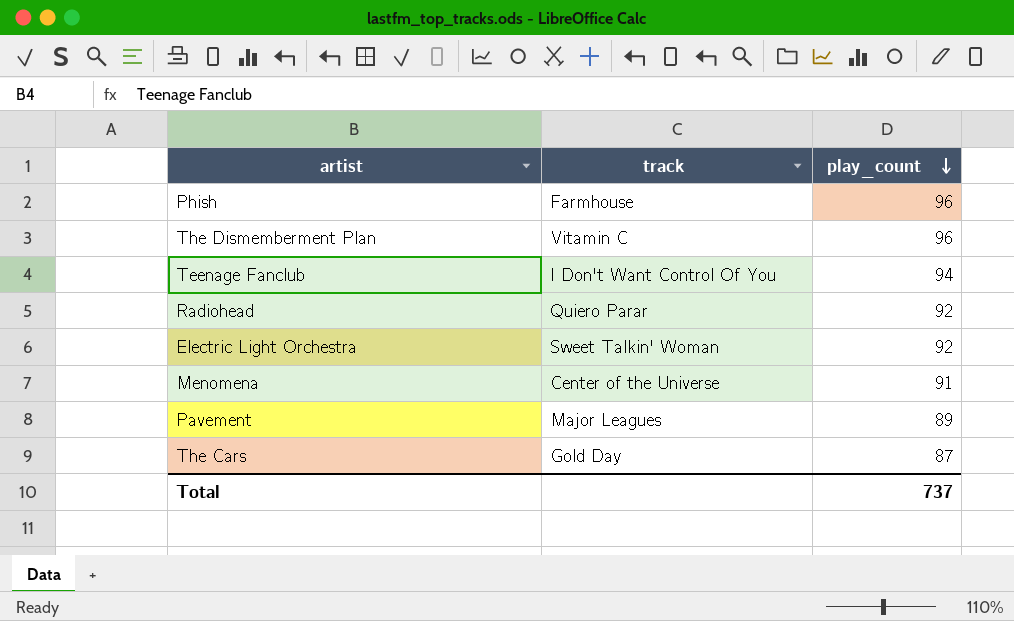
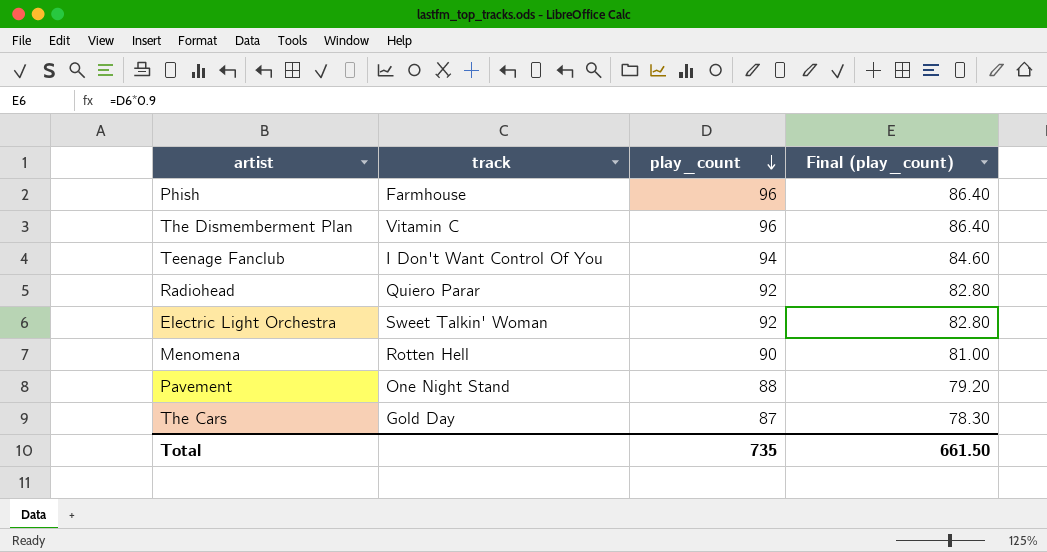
column Final (play_count) | formula: none -> [play_count] * 0.9
Menomena | track: Center of the Universe -> Rotten Hell
Menomena | play_count: 91 -> 90
Pavement | track: Major Leagues -> One Night Stand
Pavement | play_count: 89 -> 88
Total | play_count: 737 -> 735

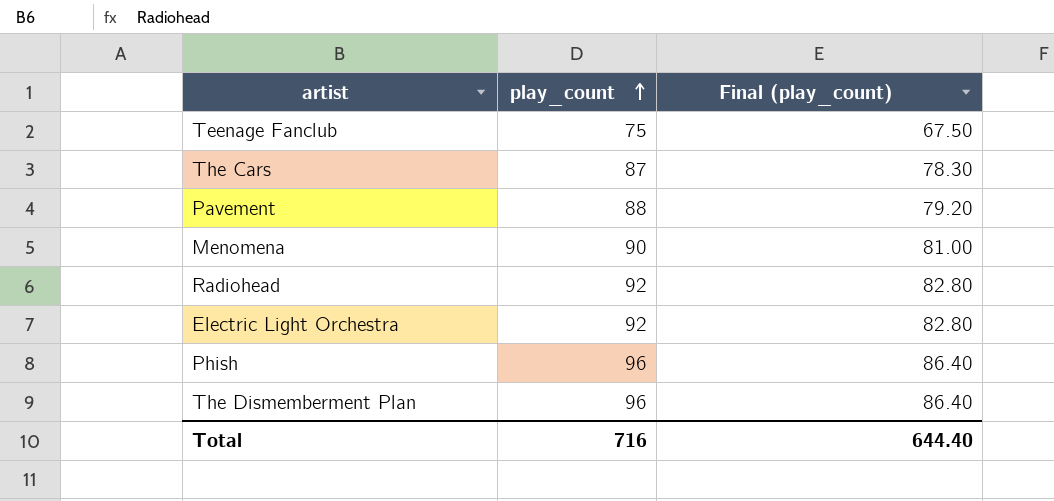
row order: play_count descending -> play_count ascending
column track | position: 2 -> none
Teenage Fanclub | play_count: 94 -> 75
Teenage Fanclub | Final (play_count): 84.60 -> 67.50
Total | play_count: 735 -> 716
Total | Final (play_count): 661.50 -> 644.40

